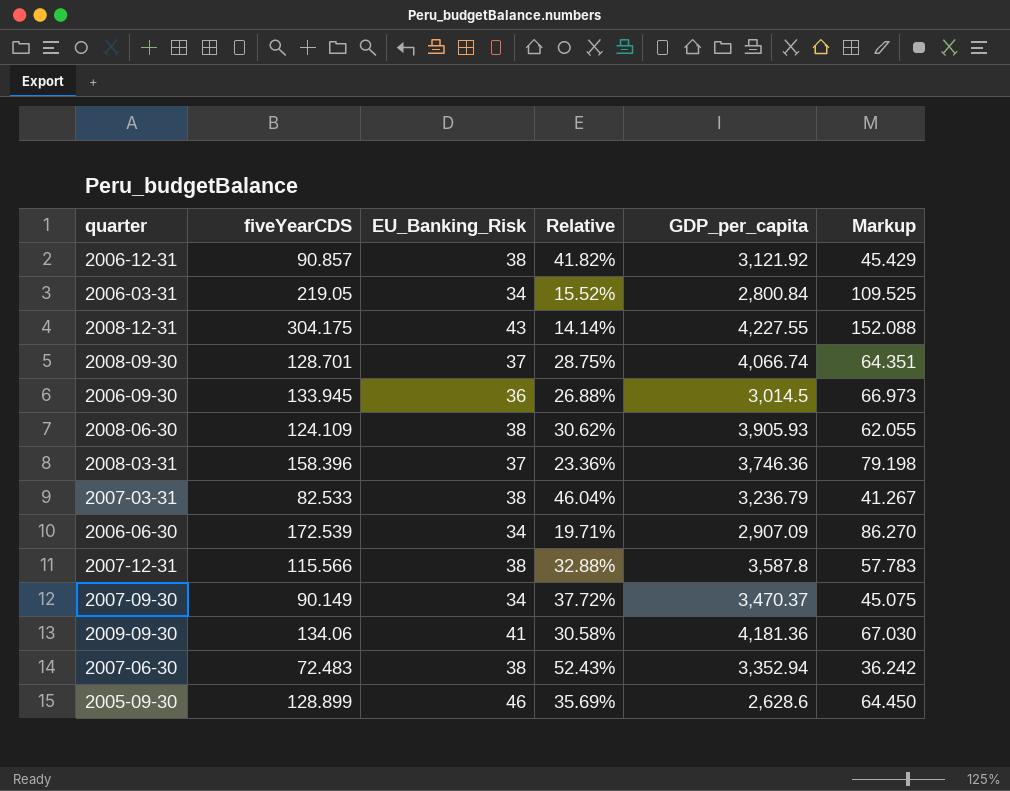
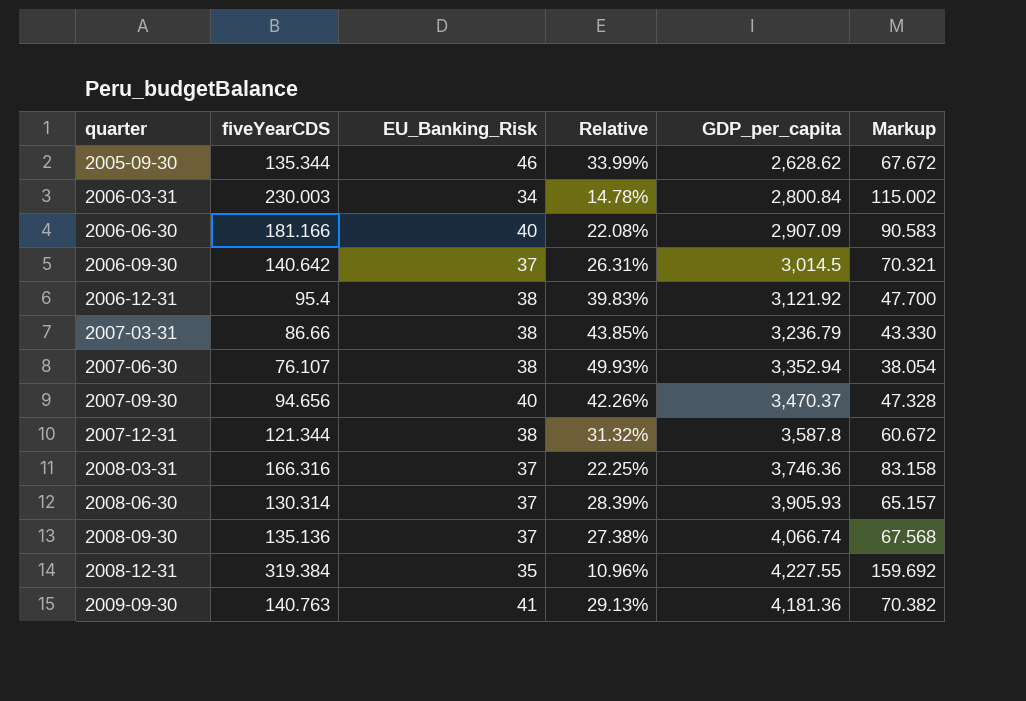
row order: none -> quarter ascending
2005-09-30 | fiveYearCDS: 128.899 -> 135.344
2005-09-30 | Relative: 35.69% -> 33.99%
2005-09-30 | GDP_per_capita: 2,628.6 -> 2,628.62
2005-09-30 | Markup: 64.450 -> 67.672
2006-03-31 | fiveYearCDS: 219.05 -> 230.003
2006-03-31 | Relative: 15.52% -> 14.78%
2006-03-31 | Markup: 109.525 -> 115.002
2006-06-30 | fiveYearCDS: 172.539 -> 181.166
2006-06-30 | EU_Banking_Risk: 34 -> 40
2006-06-30 | Relative: 19.71% -> 22.08%
2006-06-30 | Markup: 86.270 -> 90.583
2006-09-30 | fiveYearCDS: 133.945 -> 140.642
2006-09-30 | EU_Banking_Risk: 36 -> 37
2006-09-30 | Relative: 26.88% -> 26.31%
2006-09-30 | Markup: 66.973 -> 70.321
2006-12-31 | fiveYearCDS: 90.857 -> 95.4
2006-12-31 | Relative: 41.82% -> 39.83%
2006-12-31 | Markup: 45.429 -> 47.700
2007-03-31 | fiveYearCDS: 82.533 -> 86.66
2007-03-31 | Relative: 46.04% -> 43.85%
2007-03-31 | Markup: 41.267 -> 43.330
2007-06-30 | fiveYearCDS: 72.483 -> 76.107
2007-06-30 | Relative: 52.43% -> 49.93%
2007-06-30 | Markup: 36.242 -> 38.054
2007-09-30 | fiveYearCDS: 90.149 -> 94.656
2007-09-30 | EU_Banking_Risk: 34 -> 40
2007-09-30 | Relative: 37.72% -> 42.26%
2007-09-30 | Markup: 45.075 -> 47.328
2007-12-31 | fiveYearCDS: 115.566 -> 121.344
2007-12-31 | Relative: 32.88% -> 31.32%
2007-12-31 | Markup: 57.783 -> 60.672
2008-03-31 | fiveYearCDS: 158.396 -> 166.316
2008-03-31 | Relative: 23.36% -> 22.25%
2008-03-31 | Markup: 79.198 -> 83.158
2008-06-30 | fiveYearCDS: 124.109 -> 130.314
2008-06-30 | EU_Banking_Risk: 38 -> 37
2008-06-30 | Relative: 30.62% -> 28.39%
2008-06-30 | Markup: 62.055 -> 65.157
2008-09-30 | fiveYearCDS: 128.701 -> 135.136
2008-09-30 | Relative: 28.75% -> 27.38%
2008-09-30 | Markup: 64.351 -> 67.568
2008-12-31 | fiveYearCDS: 304.175 -> 319.384
2008-12-31 | EU_Banking_Risk: 43 -> 35
2008-12-31 | Relative: 14.14% -> 10.96%
2008-12-31 | Markup: 152.088 -> 159.692
2009-09-30 | fiveYearCDS: 134.06 -> 140.763
2009-09-30 | Relative: 30.58% -> 29.13%
2009-09-30 | Markup: 67.030 -> 70.382

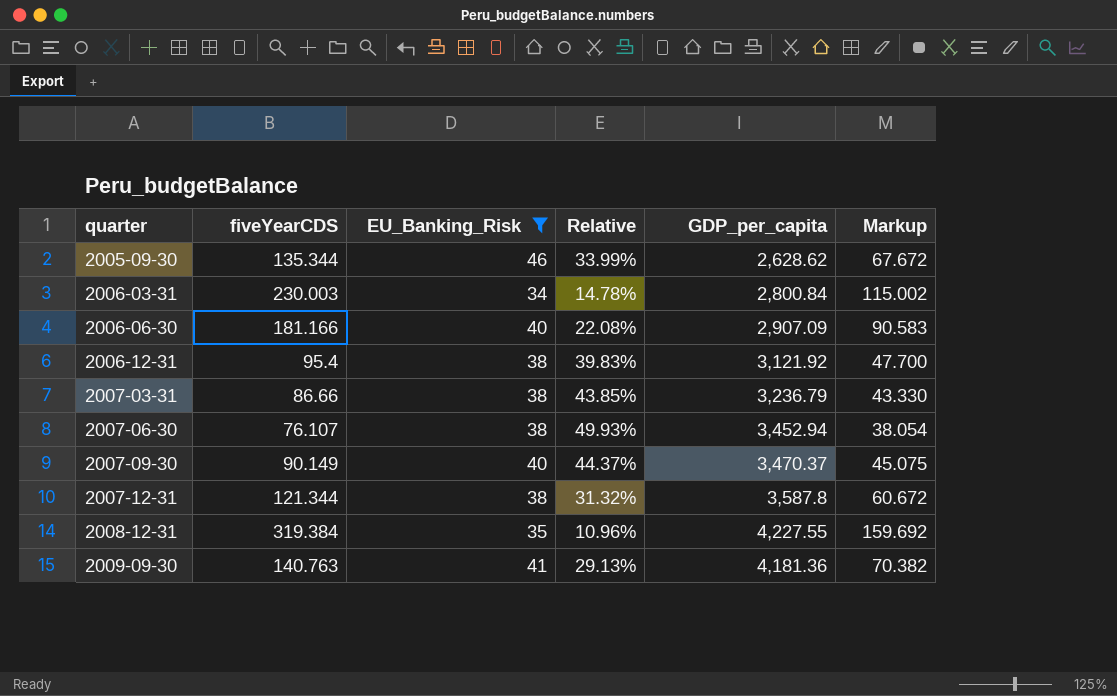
filter: none -> EU_Banking_Risk != 37
2007-06-30 | GDP_per_capita: 3,352.94 -> 3,452.94
2007-09-30 | fiveYearCDS: 94.656 -> 90.149
2007-09-30 | Relative: 42.26% -> 44.37%
2007-09-30 | Markup: 47.328 -> 45.075

